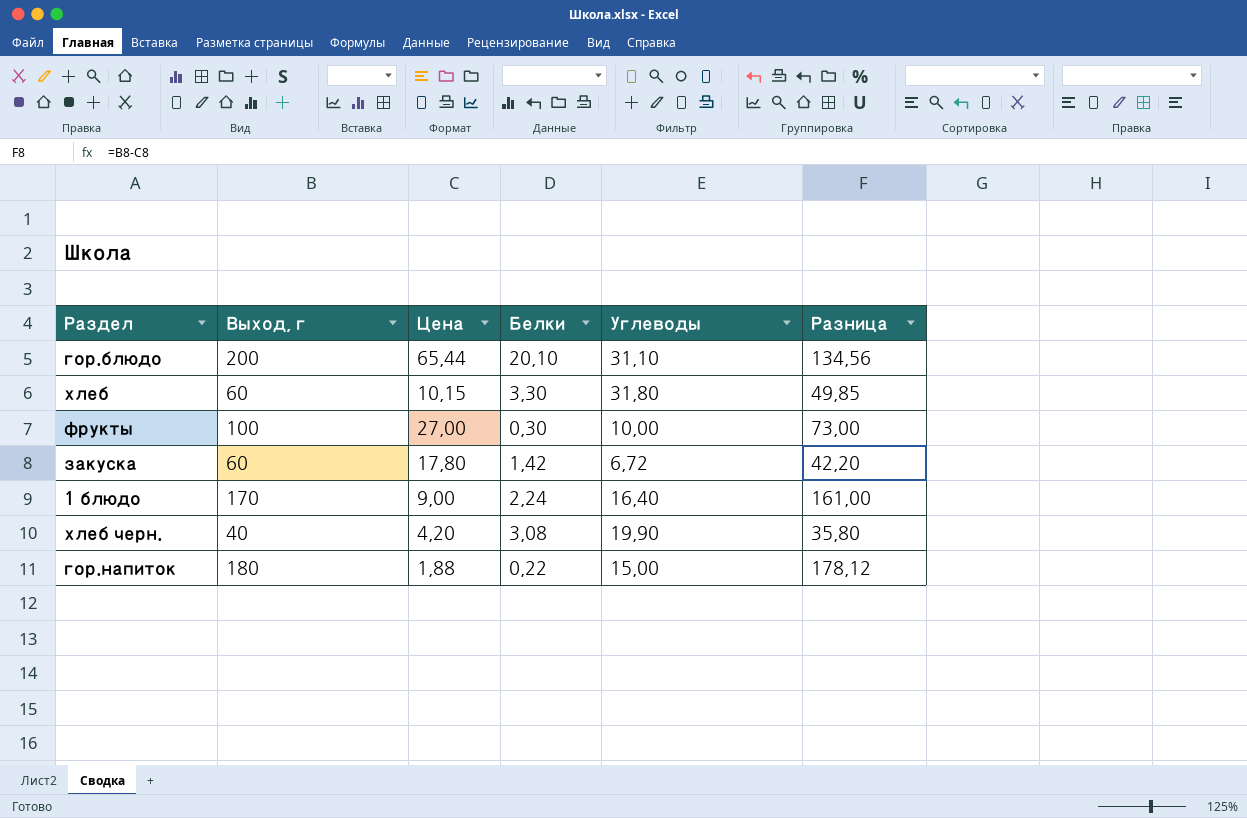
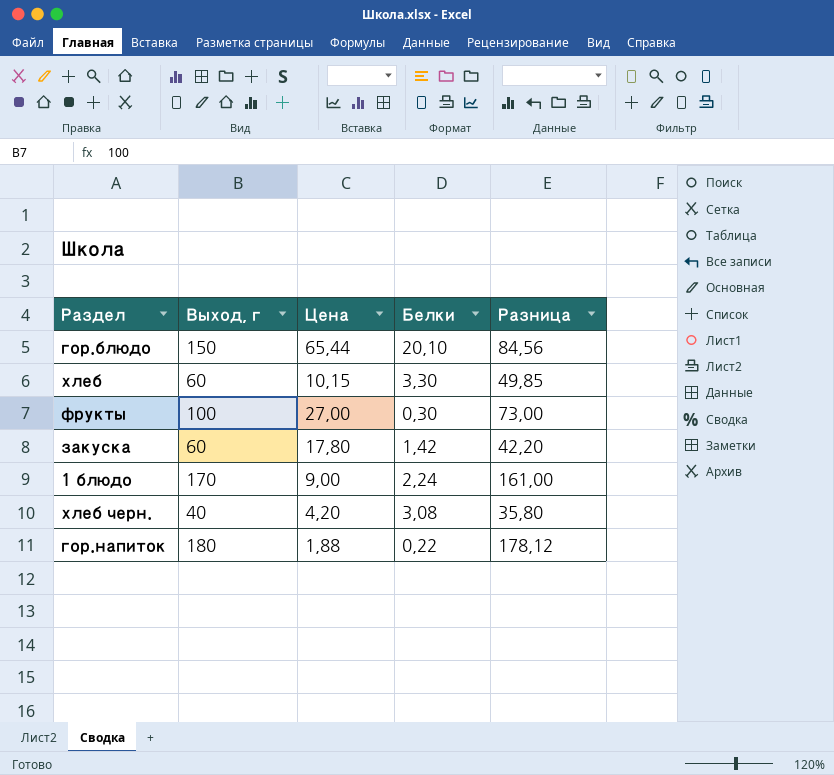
column Углеводы | position: 5 -> none
гор.блюдо | Выход, г: 200 -> 150
гор.блюдо | Разница: 134,56 -> 84,56

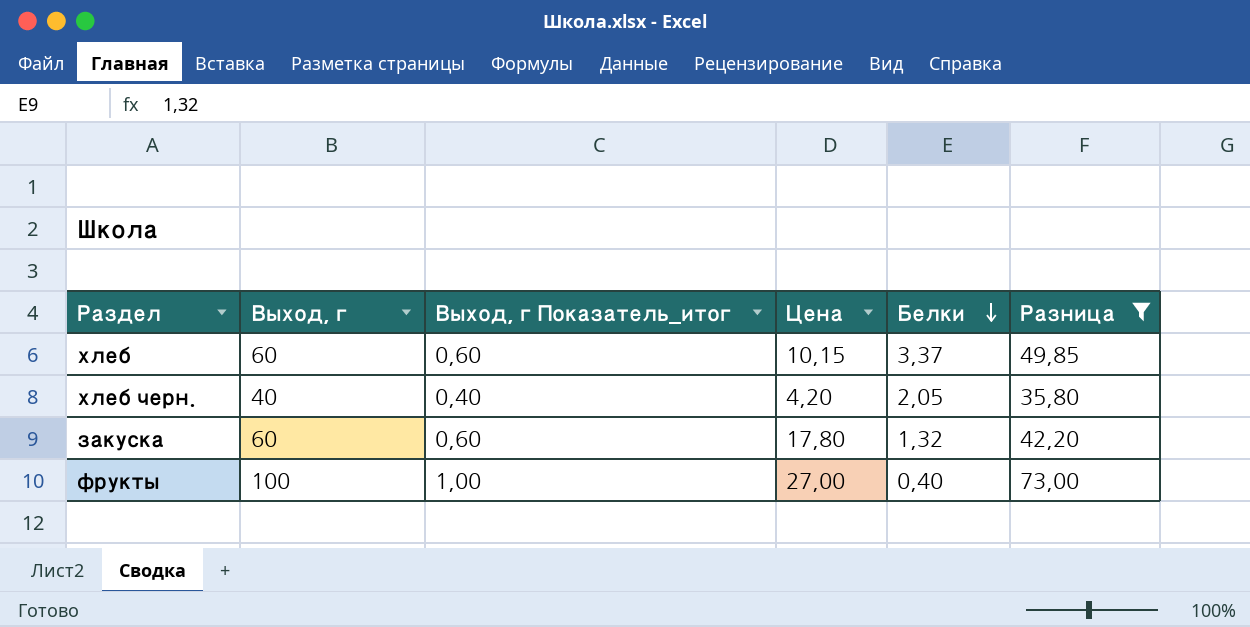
filter: none -> Разница <= 73,00
row order: none -> Белки descending
column Выход, г Показатель_итог | formula: none -> [Выход, г] * 0,01
хлеб | Белки: 3,30 -> 3,37
хлеб черн. | Белки: 3,08 -> 2,05
закуска | Белки: 1,42 -> 1,32
фрукты | Белки: 0,30 -> 0,40

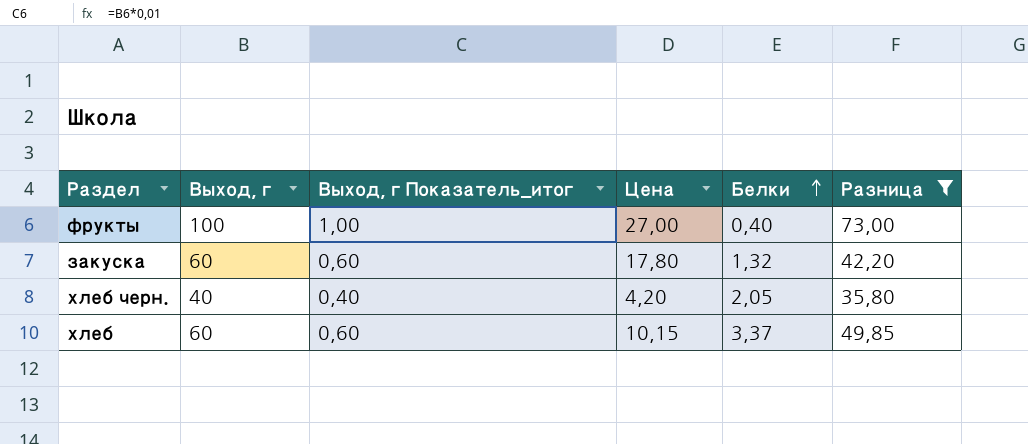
row order: Белки descending -> Белки ascending

